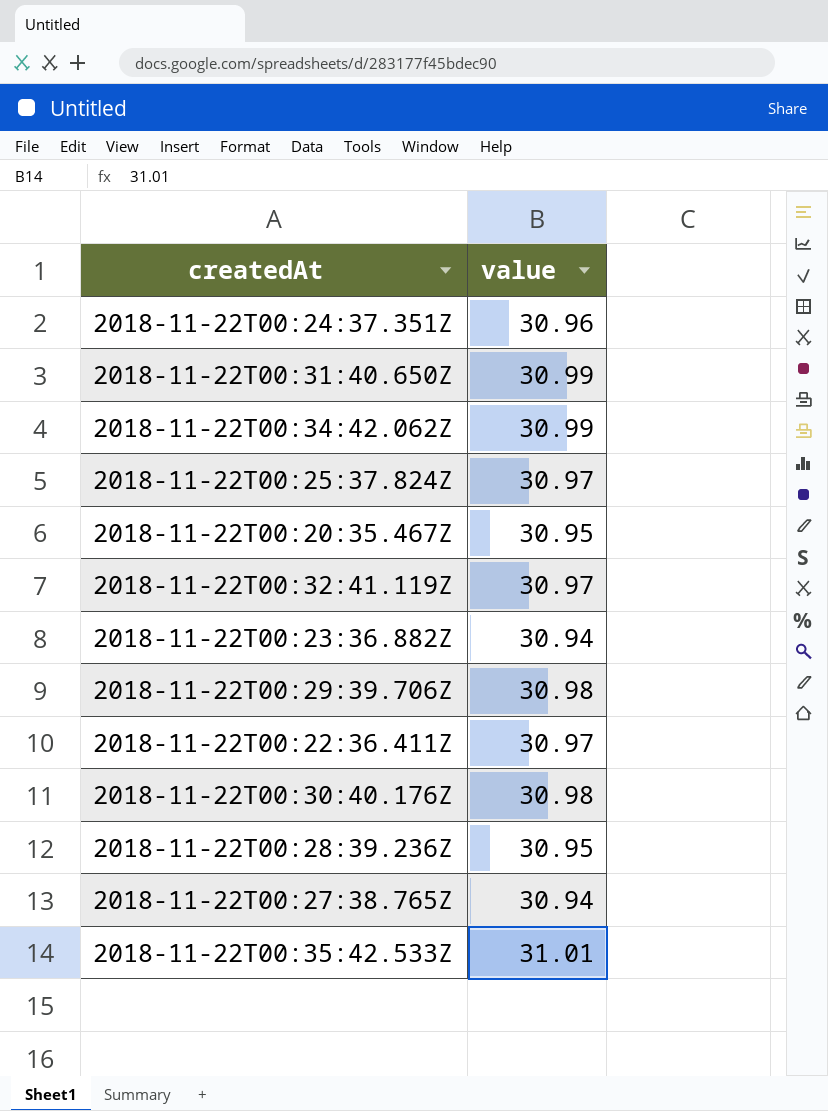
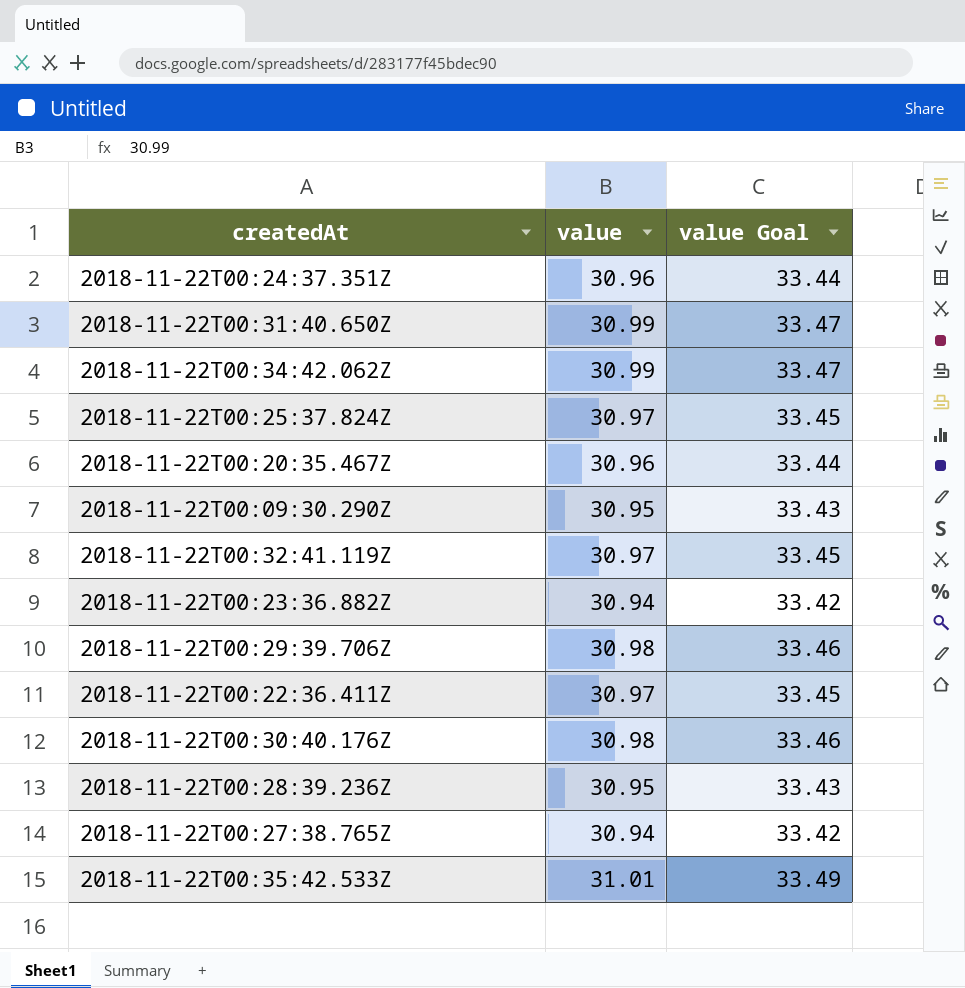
column value Goal | formula: none -> [value] * 1.08
2018-11-22T00:20:35.467Z | value: 30.95 -> 30.96
row 2018-11-22T00:09:30.290Z: none -> 30.95 | 33.43

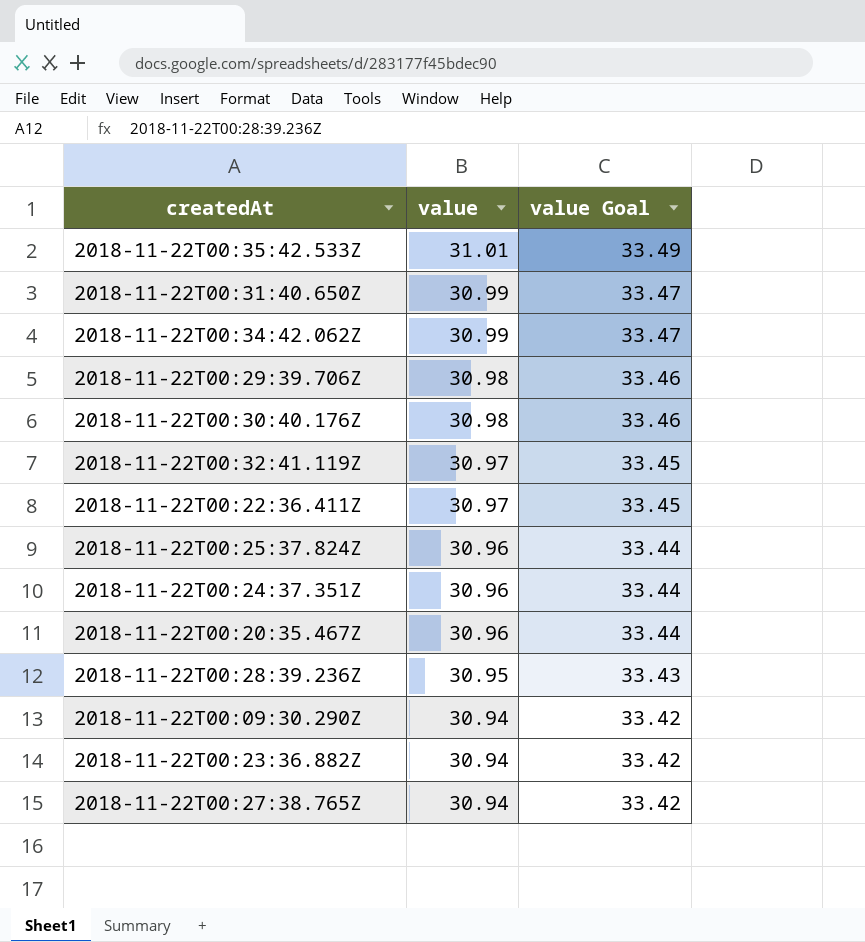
row order: none -> value descending
2018-11-22T00:25:37.824Z | value: 30.97 -> 30.96
2018-11-22T00:25:37.824Z | value Goal: 33.45 -> 33.44
2018-11-22T00:09:30.290Z | value: 30.95 -> 30.94
2018-11-22T00:09:30.290Z | value Goal: 33.43 -> 33.42

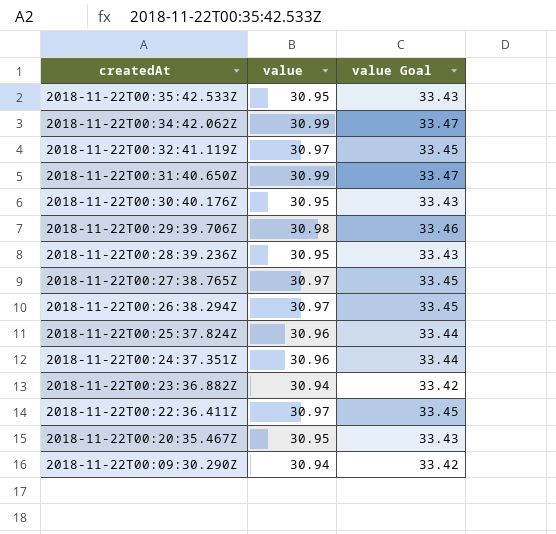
row order: value descending -> createdAt descending
2018-11-22T00:35:42.533Z | value: 31.01 -> 30.95
2018-11-22T00:35:42.533Z | value Goal: 33.49 -> 33.43
2018-11-22T00:30:40.176Z | value: 30.98 -> 30.95
2018-11-22T00:30:40.176Z | value Goal: 33.46 -> 33.43
2018-11-22T00:27:38.765Z | value: 30.94 -> 30.97
2018-11-22T00:27:38.765Z | value Goal: 33.42 -> 33.45
row 2018-11-22T00:26:38.294Z: none -> 30.97 | 33.45
2018-11-22T00:20:35.467Z | value: 30.96 -> 30.95
2018-11-22T00:20:35.467Z | value Goal: 33.44 -> 33.43

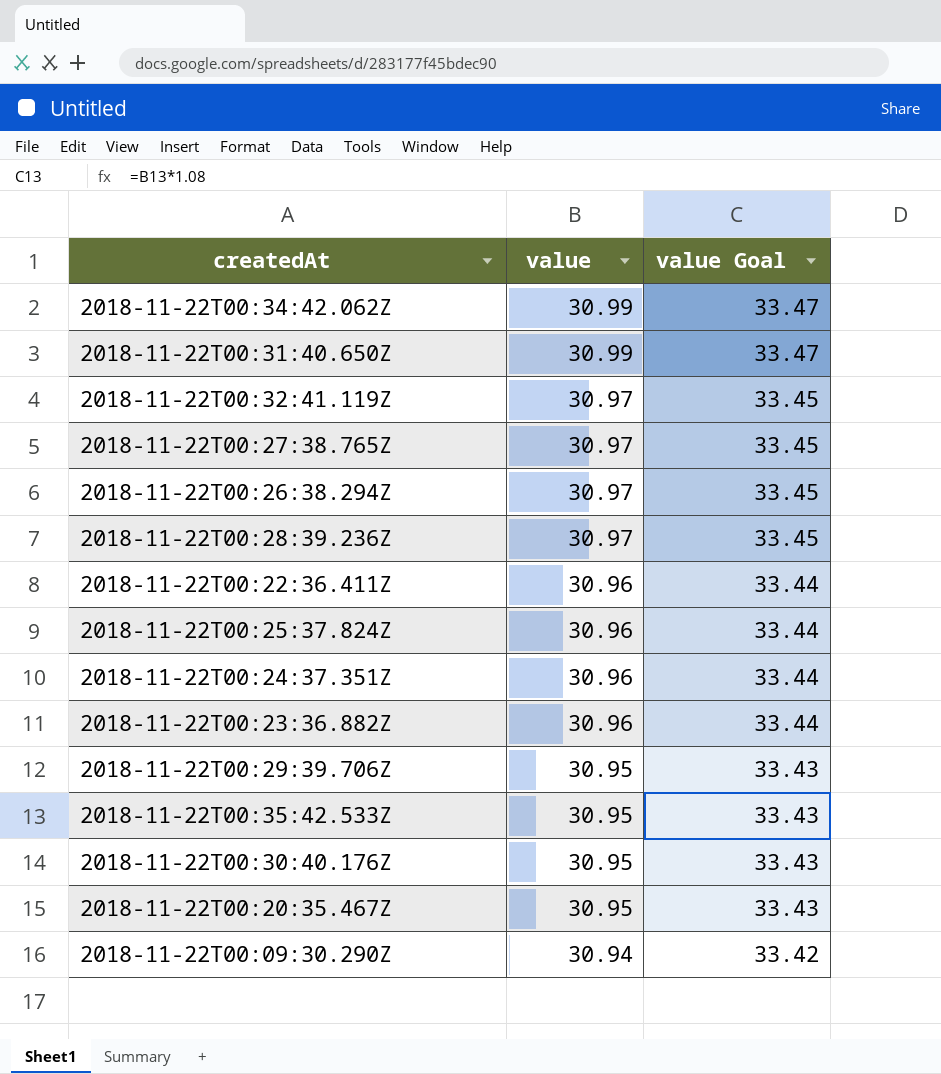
row order: createdAt descending -> value descending
2018-11-22T00:28:39.236Z | value: 30.95 -> 30.97
2018-11-22T00:28:39.236Z | value Goal: 33.43 -> 33.45
2018-11-22T00:22:36.411Z | value: 30.97 -> 30.96
2018-11-22T00:22:36.411Z | value Goal: 33.45 -> 33.44
2018-11-22T00:23:36.882Z | value: 30.94 -> 30.96
2018-11-22T00:23:36.882Z | value Goal: 33.42 -> 33.44
2018-11-22T00:29:39.706Z | value: 30.98 -> 30.95
2018-11-22T00:29:39.706Z | value Goal: 33.46 -> 33.43

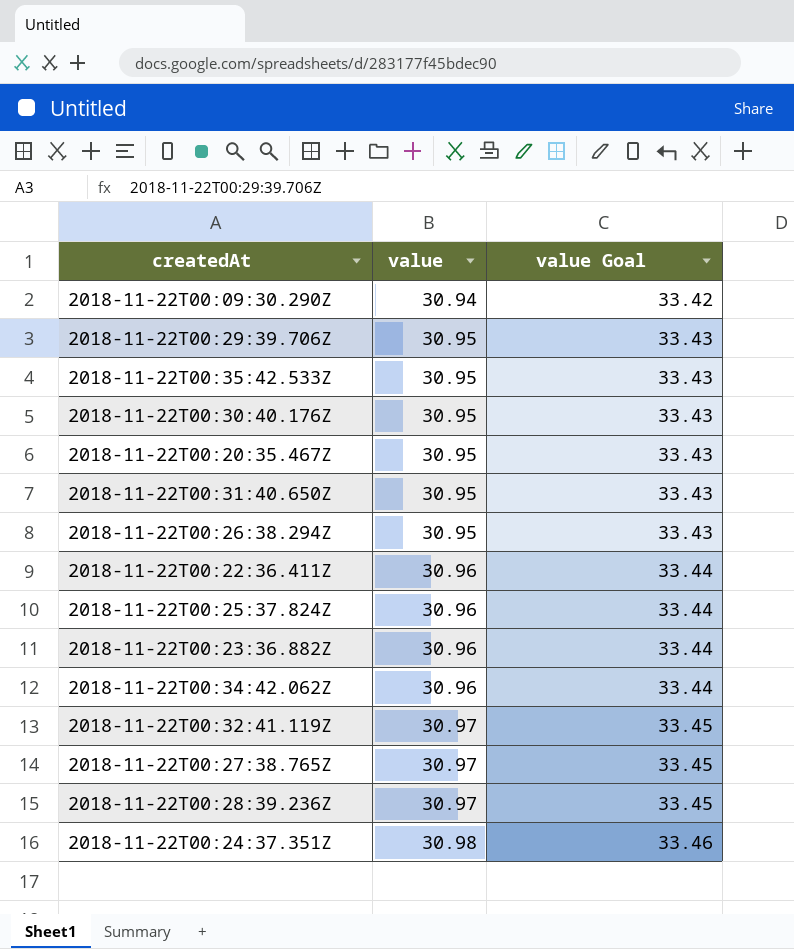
row order: value descending -> value ascending
2018-11-22T00:31:40.650Z | value: 30.99 -> 30.95
2018-11-22T00:31:40.650Z | value Goal: 33.47 -> 33.43
2018-11-22T00:26:38.294Z | value: 30.97 -> 30.95
2018-11-22T00:26:38.294Z | value Goal: 33.45 -> 33.43
2018-11-22T00:34:42.062Z | value: 30.99 -> 30.96
2018-11-22T00:34:42.062Z | value Goal: 33.47 -> 33.44
2018-11-22T00:24:37.351Z | value: 30.96 -> 30.98
2018-11-22T00:24:37.351Z | value Goal: 33.44 -> 33.46

